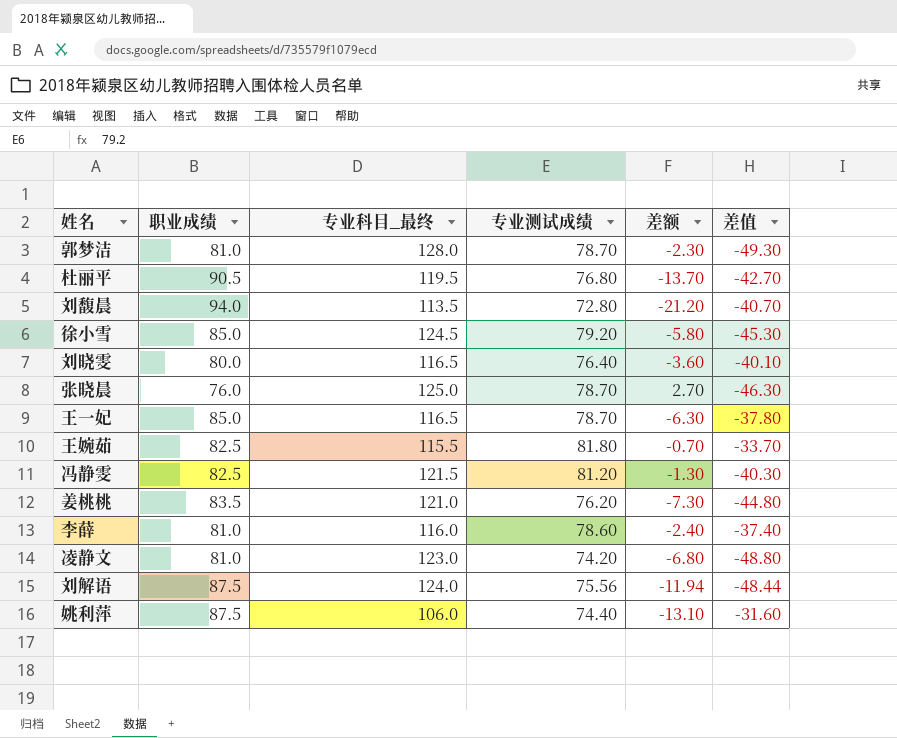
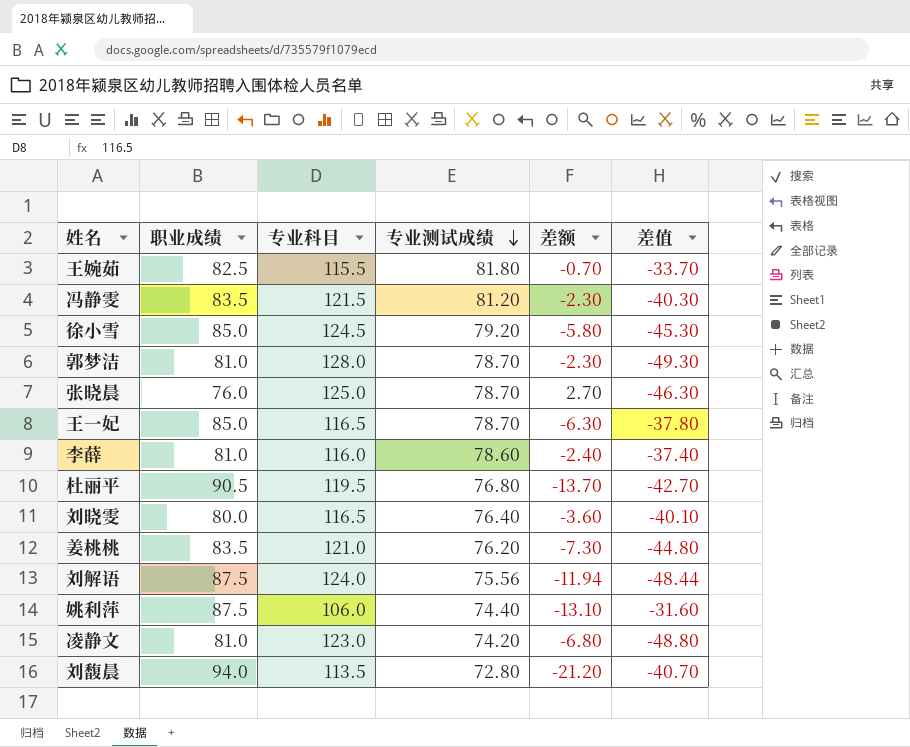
row order: none -> 专业测试成绩 descending
column name: 专业科目_最终 -> 专业科目
冯静雯 | 职业成绩: 82.5 -> 83.5
冯静雯 | 差额: -1.30 -> -2.30

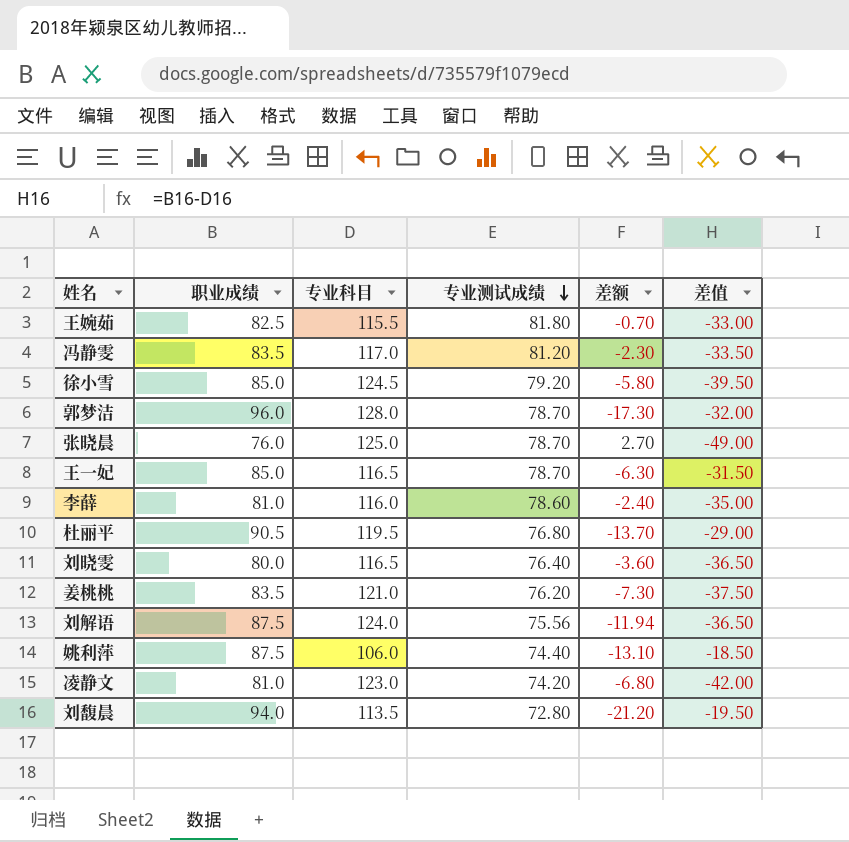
column 差值 | formula: [专业测试成绩] - [专业科目] -> [职业成绩] - [专业科目]
冯静雯 | 专业科目: 121.5 -> 117.0
郭梦洁 | 职业成绩: 81.0 -> 96.0
郭梦洁 | 差额: -2.30 -> -17.30

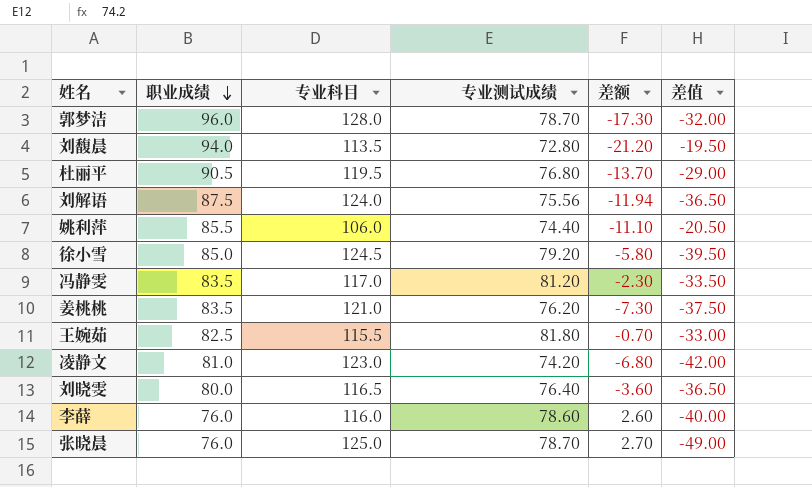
row order: 专业测试成绩 descending -> 职业成绩 descending
row 王一妃: 85.0 | 116.5 | 78.70 | -6.30 | -31.50 -> none
姚利萍 | 职业成绩: 87.5 -> 85.5
姚利萍 | 差额: -13.10 -> -11.10
姚利萍 | 差值: -18.50 -> -20.50
李薛 | 职业成绩: 81.0 -> 76.0
李薛 | 差额: -2.40 -> 2.60
李薛 | 差值: -35.00 -> -40.00

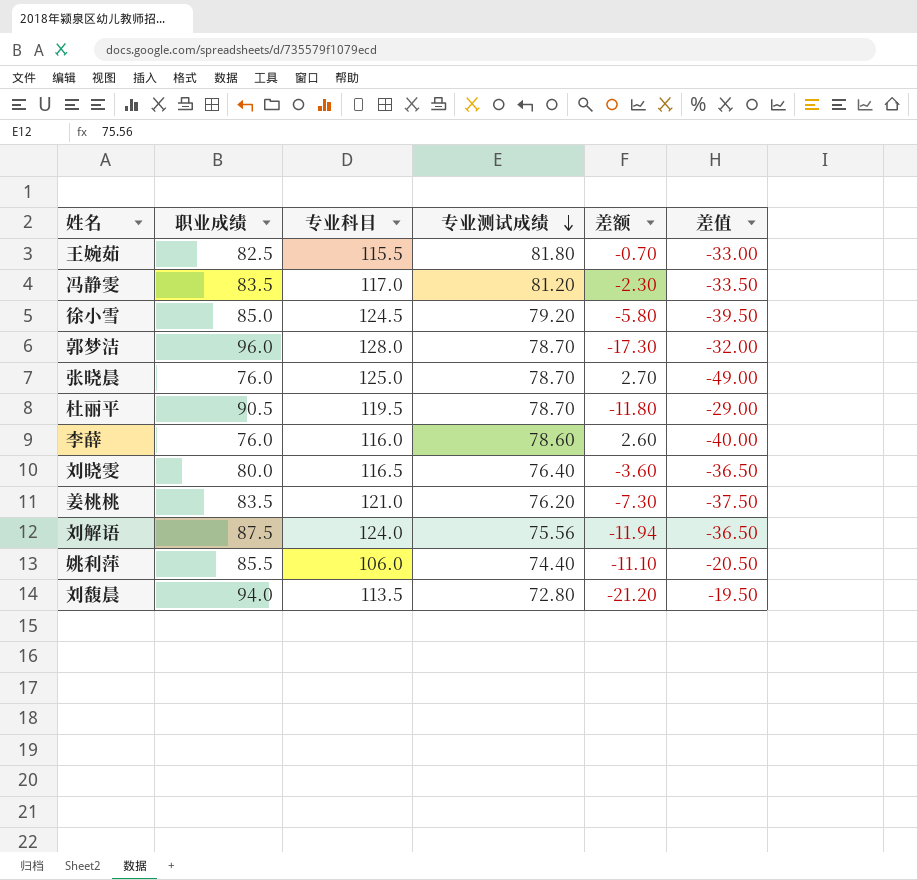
row order: 职业成绩 descending -> 专业测试成绩 descending
row 凌静文: 81.0 | 123.0 | 74.20 | -6.80 | -42.00 -> none
杜丽平 | 专业测试成绩: 76.80 -> 78.70
杜丽平 | 差额: -13.70 -> -11.80

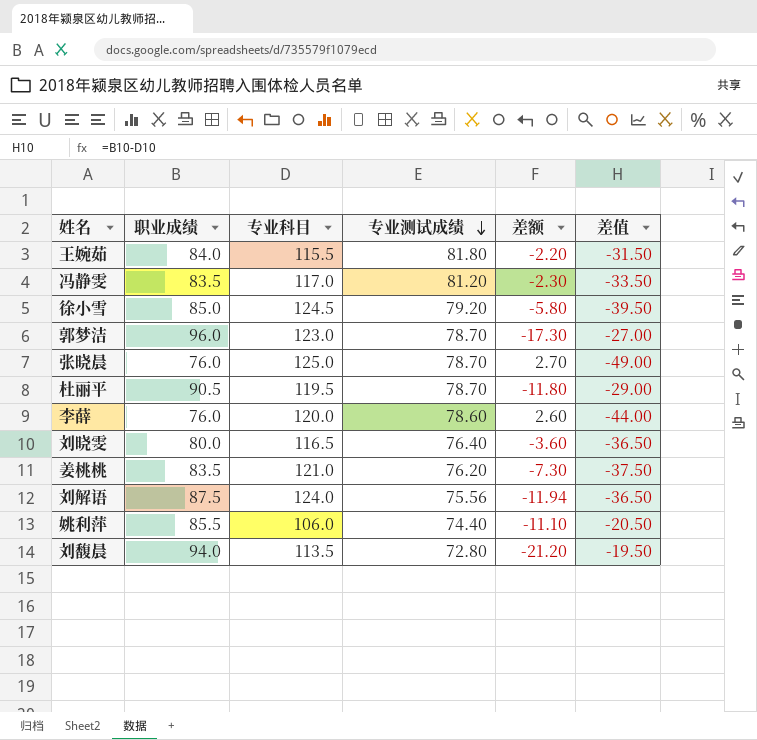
王婉茹 | 职业成绩: 82.5 -> 84.0
王婉茹 | 差额: -0.70 -> -2.20
王婉茹 | 差值: -33.00 -> -31.50
郭梦洁 | 专业科目: 128.0 -> 123.0
郭梦洁 | 差值: -32.00 -> -27.00
李薛 | 专业科目: 116.0 -> 120.0
李薛 | 差值: -40.00 -> -44.00

